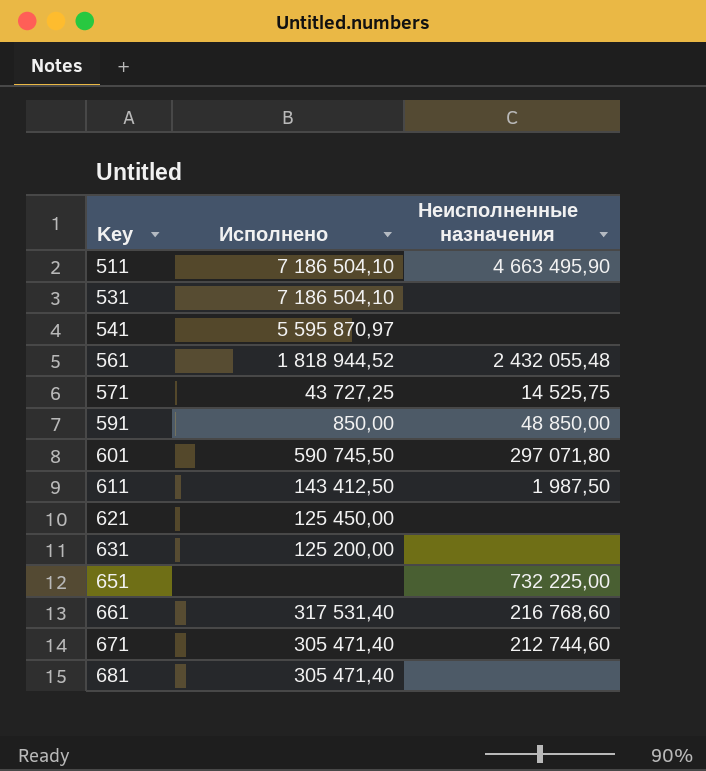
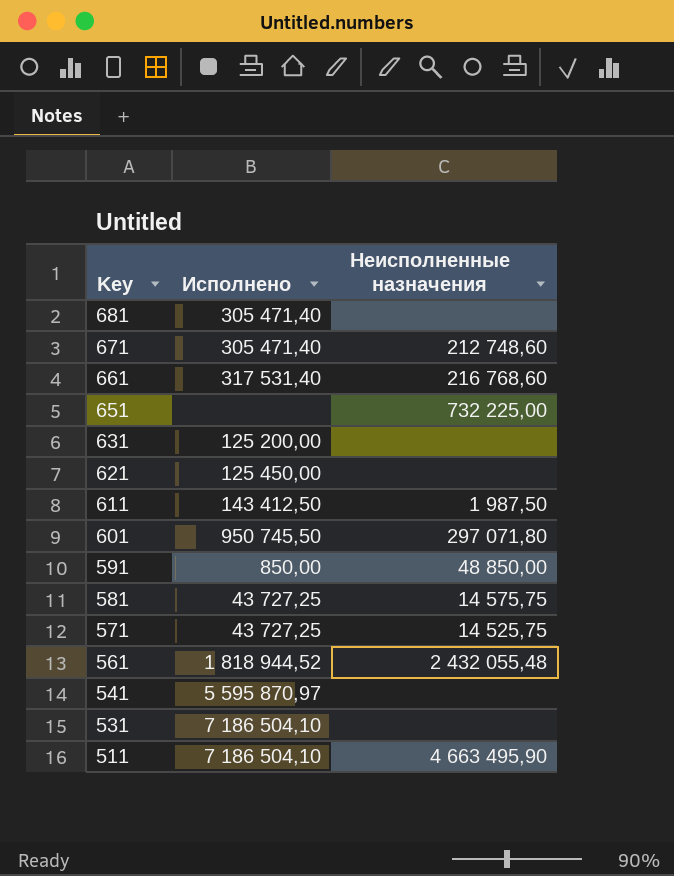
row order: Key ascending -> Key descending
671 | Неисполненные назначения: 212 744,60 -> 212 748,60
601 | Исполнено: 590 745,50 -> 950 745,50
row 581: none -> 43 727,25 | 14 575,75

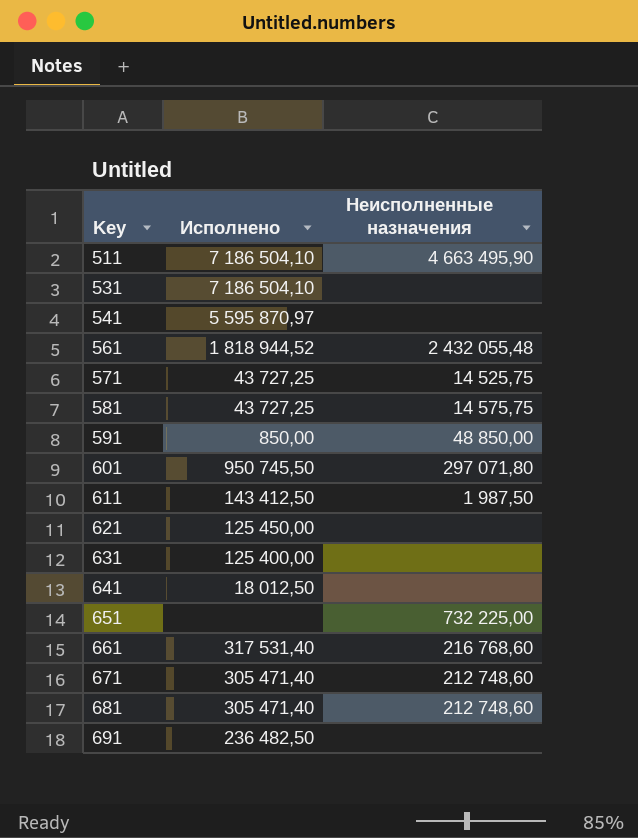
row order: Key descending -> Key ascending
631 | Исполнено: 125 200,00 -> 125 400,00
row 641: none -> 18 012,50 | none
681 | Неисполненные назначения: none -> 212 748,60
row 691: none -> 236 482,50 | none

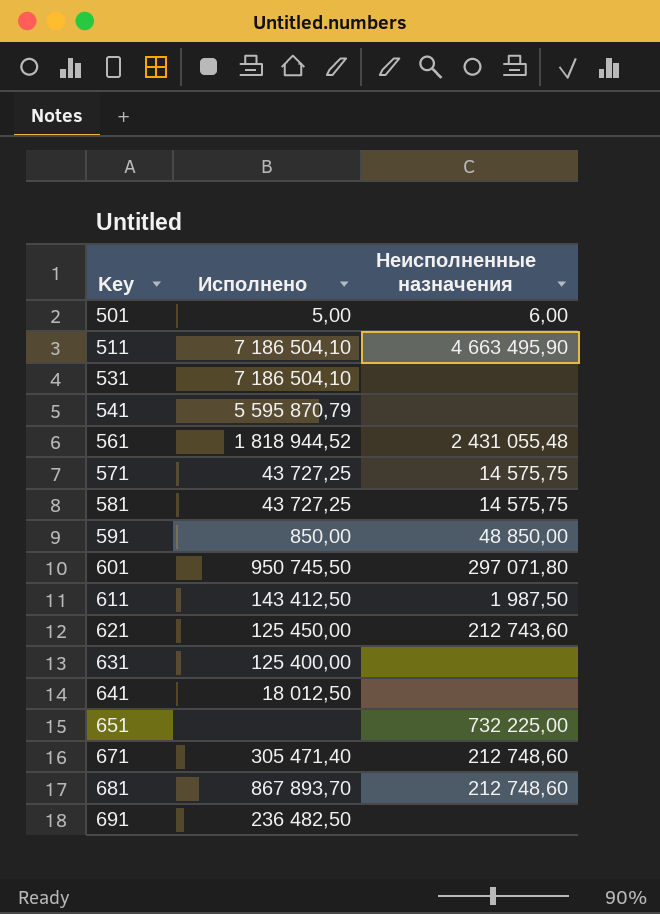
row 661: 317 531,40 | 216 768,60 -> none
row 501: none -> 5,00 | 6,00
541 | Исполнено: 5 595 870,97 -> 5 595 870,79
561 | Неисполненные назначения: 2 432 055,48 -> 2 431 055,48
571 | Неисполненные назначения: 14 525,75 -> 14 575,75
621 | Неисполненные назначения: none -> 212 743,60
681 | Исполнено: 305 471,40 -> 867 893,70

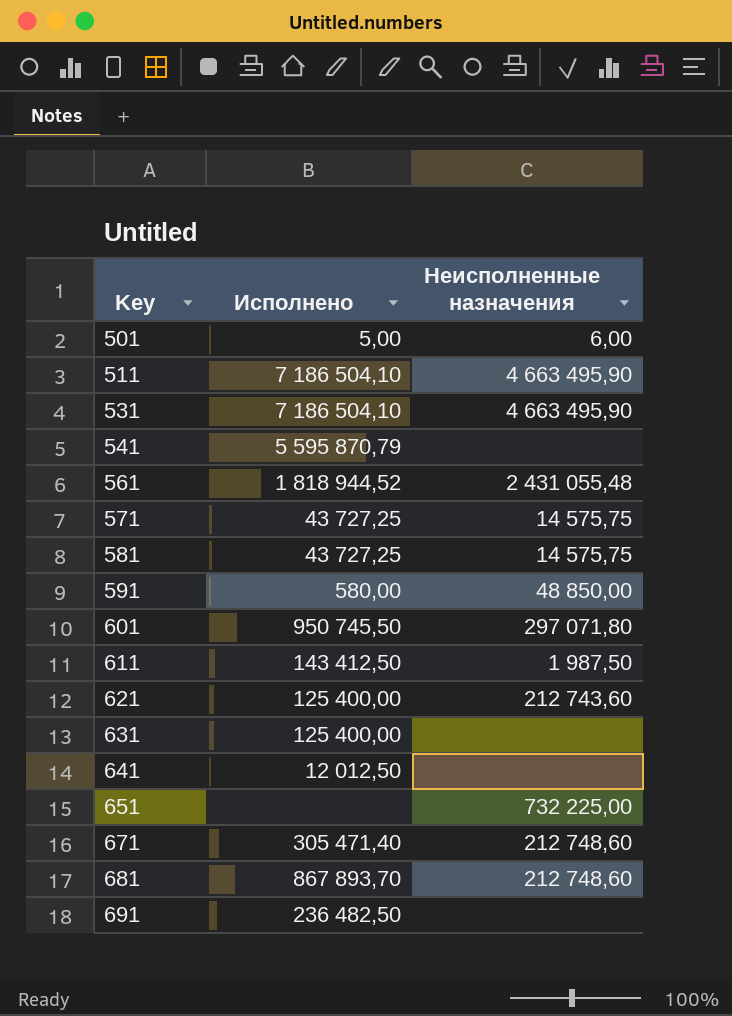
531 | Неисполненные назначения: none -> 4 663 495,90
591 | Исполнено: 850,00 -> 580,00
621 | Исполнено: 125 450,00 -> 125 400,00
641 | Исполнено: 18 012,50 -> 12 012,50

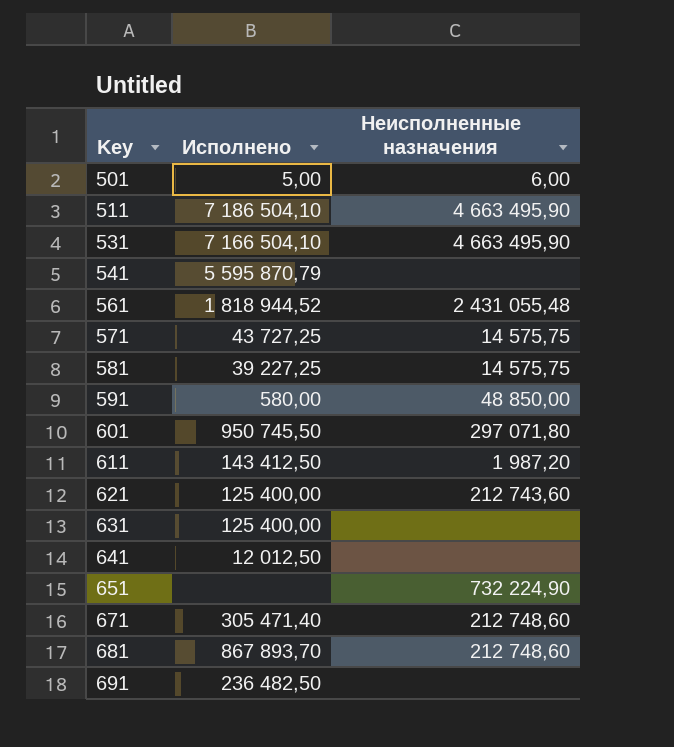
531 | Исполнено: 7 186 504,10 -> 7 166 504,10
581 | Исполнено: 43 727,25 -> 39 227,25
611 | Неисполненные назначения: 1 987,50 -> 1 987,20
651 | Неисполненные назначения: 732 225,00 -> 732 224,90

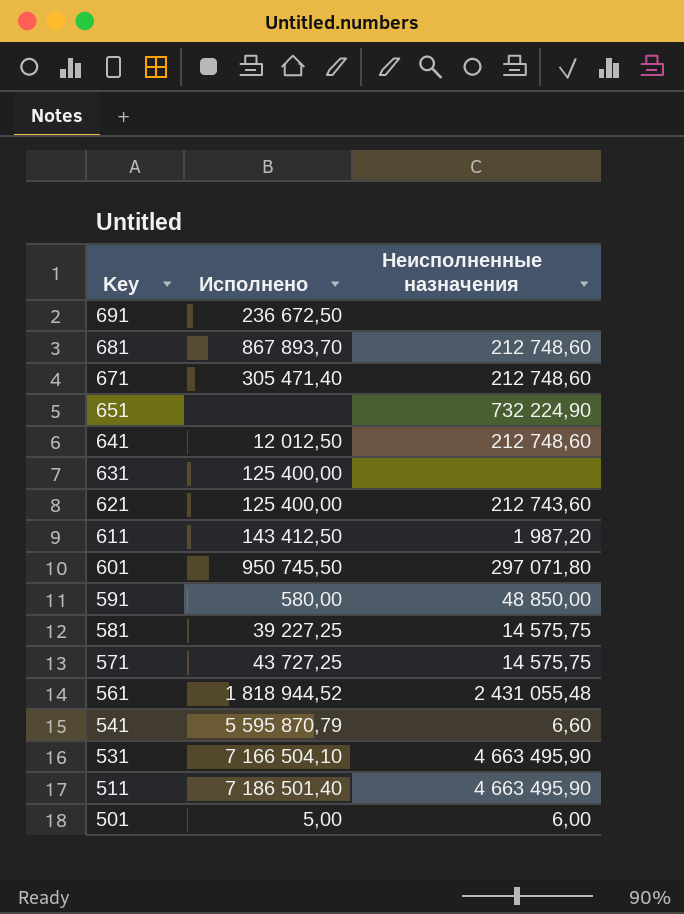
row order: Key ascending -> Key descending
691 | Исполнено: 236 482,50 -> 236 672,50
641 | Неисполненные назначения: none -> 212 748,60
541 | Неисполненные назначения: none -> 6,60
511 | Исполнено: 7 186 504,10 -> 7 186 501,40

